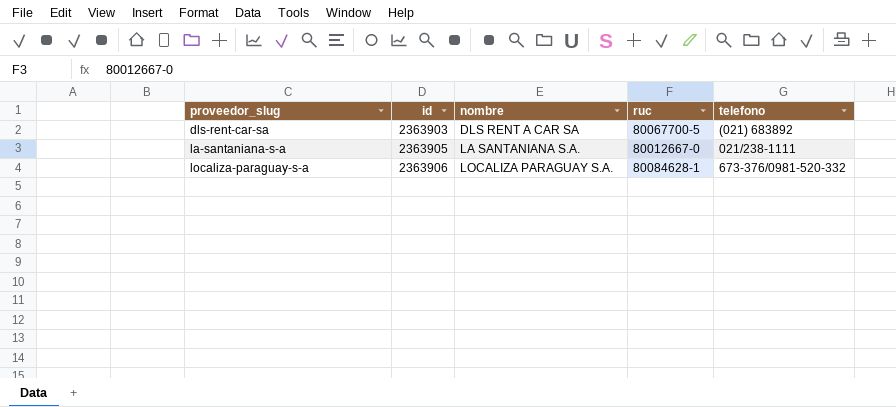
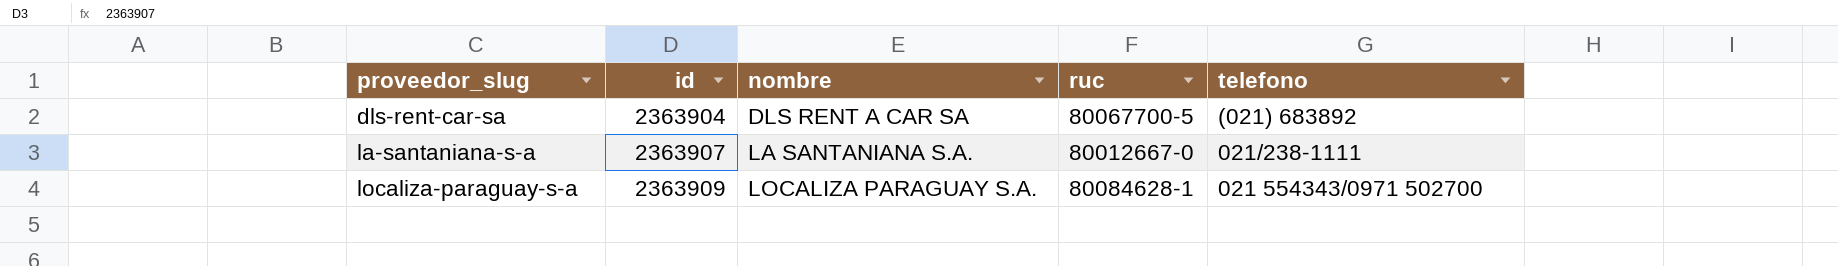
dls-rent-car-sa | id: 2363903 -> 2363904
la-santaniana-s-a | id: 2363905 -> 2363907
localiza-paraguay-s-a | id: 2363906 -> 2363909
localiza-paraguay-s-a | telefono: 673-376/0981-520-332 -> 021 554343/0971 502700

